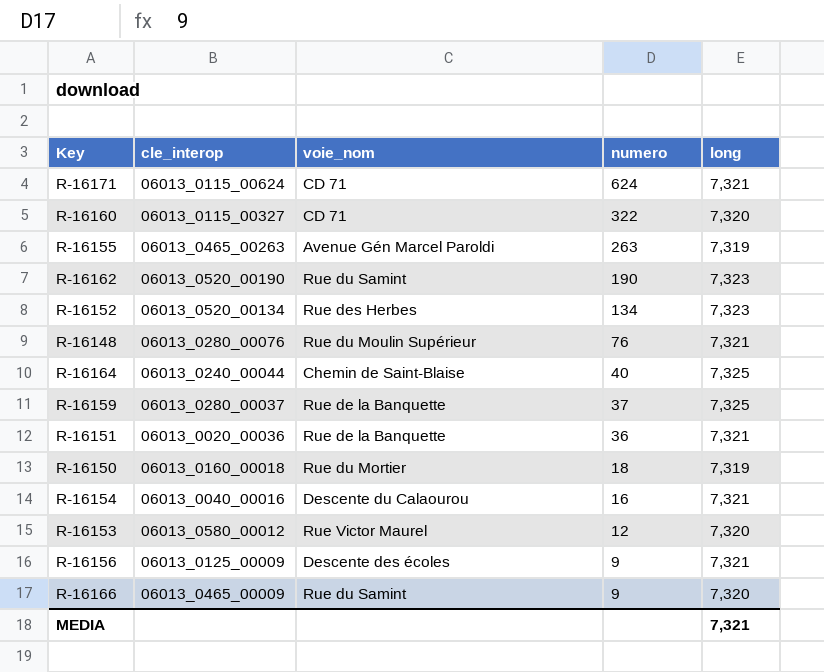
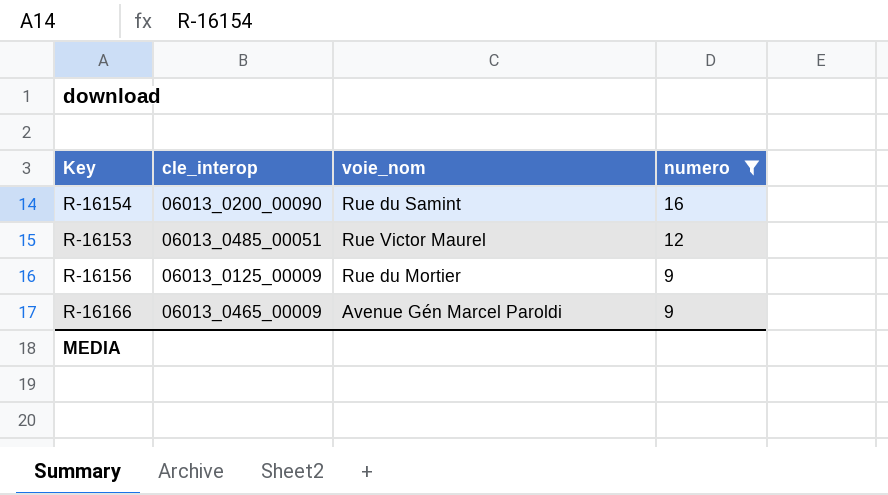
filter: none -> numero <= 16
column long | position: 5 -> none
R-16154 | cle_interop: 06013_0040_00016 -> 06013_0200_00090
R-16154 | voie_nom: Descente du Calaourou -> Rue du Samint
R-16153 | cle_interop: 06013_0580_00012 -> 06013_0485_00051
R-16156 | voie_nom: Descente des écoles -> Rue du Mortier
R-16166 | voie_nom: Rue du Samint -> Avenue Gén Marcel Paroldi

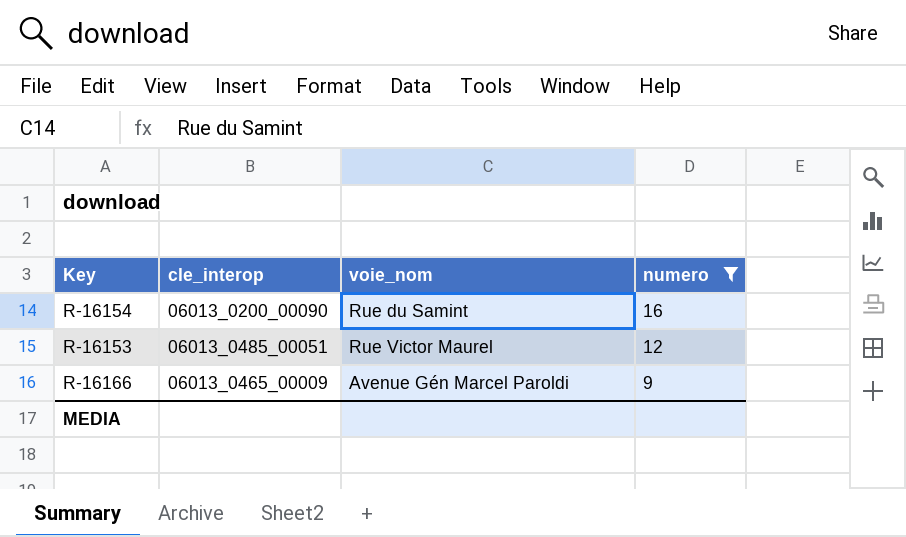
row R-16156: 06013_0125_00009 | Rue du Mortier | 9 -> none

